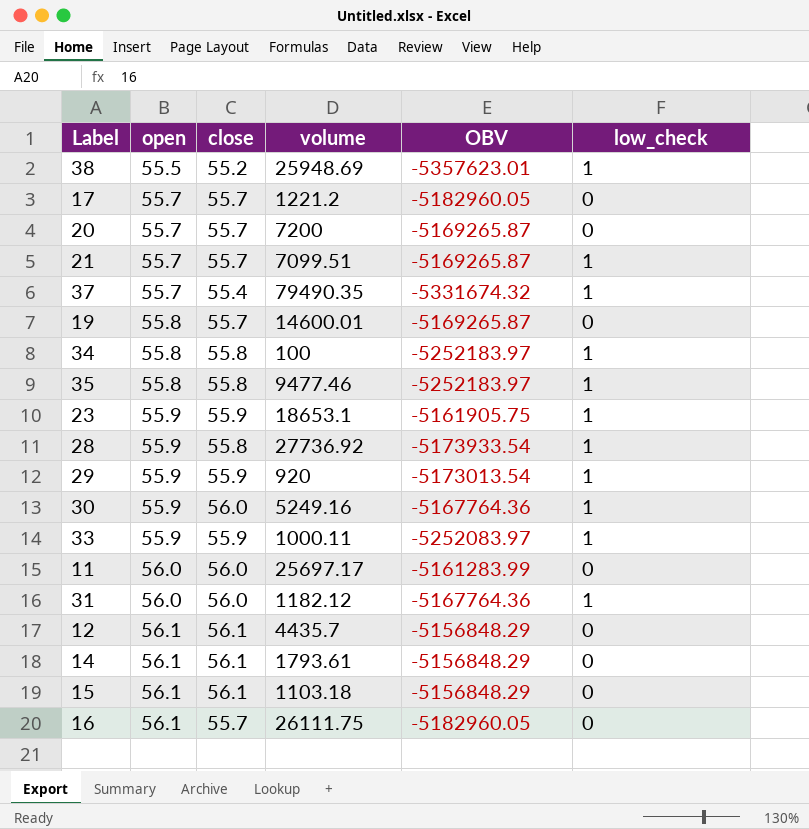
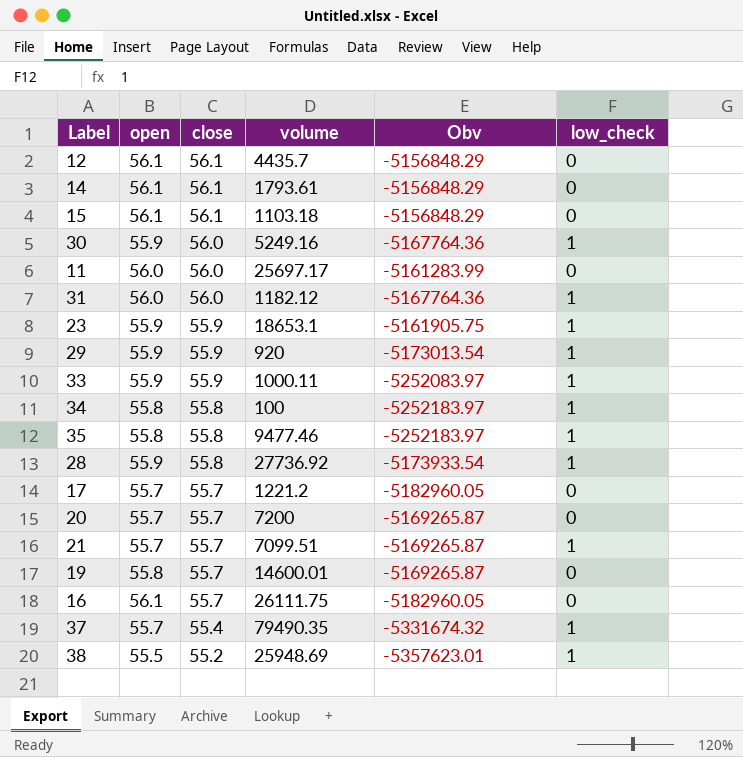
row order: open ascending -> close descending
column name: OBV -> Obv

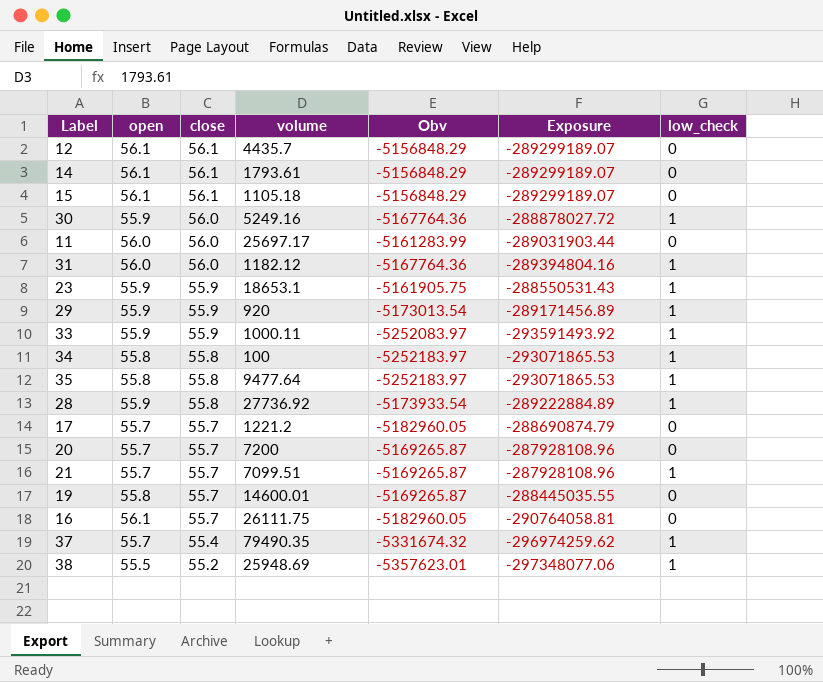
column Exposure | formula: none -> [open] * [Obv]
15 | volume: 1103.18 -> 1105.18
35 | volume: 9477.46 -> 9477.64

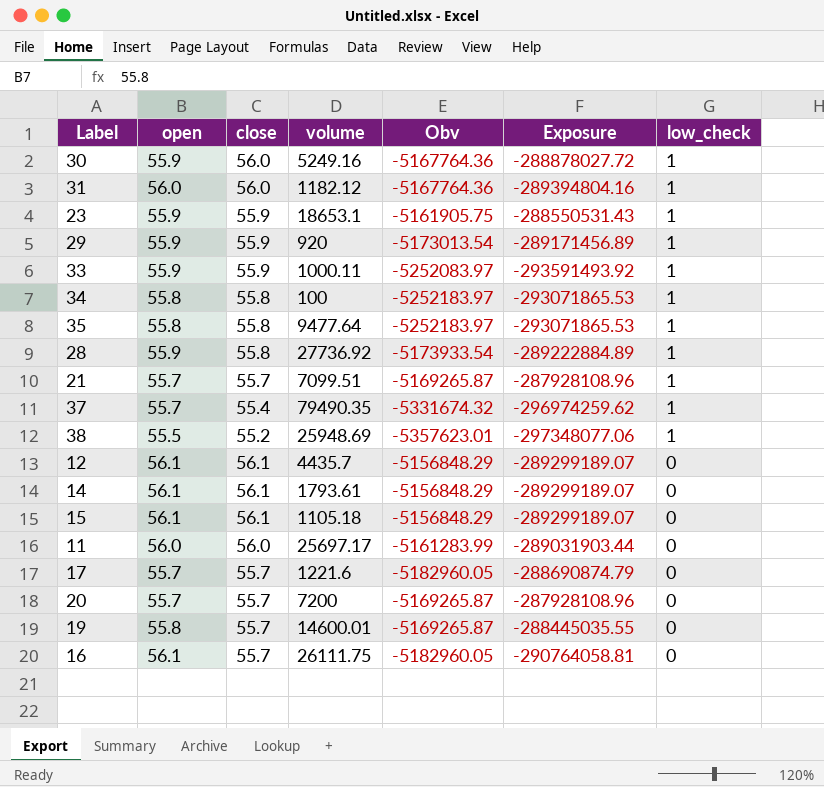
row order: close descending -> low_check descending
17 | volume: 1221.2 -> 1221.6

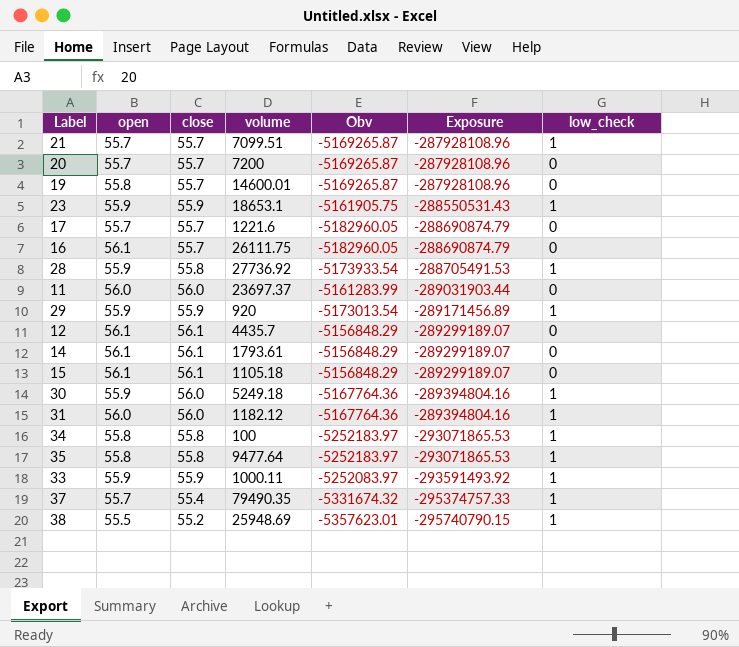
row order: low_check descending -> Exposure descending
column Exposure | formula: [open] * [Obv] -> [close] * [Obv]
11 | volume: 25697.17 -> 23697.37
30 | volume: 5249.16 -> 5249.18

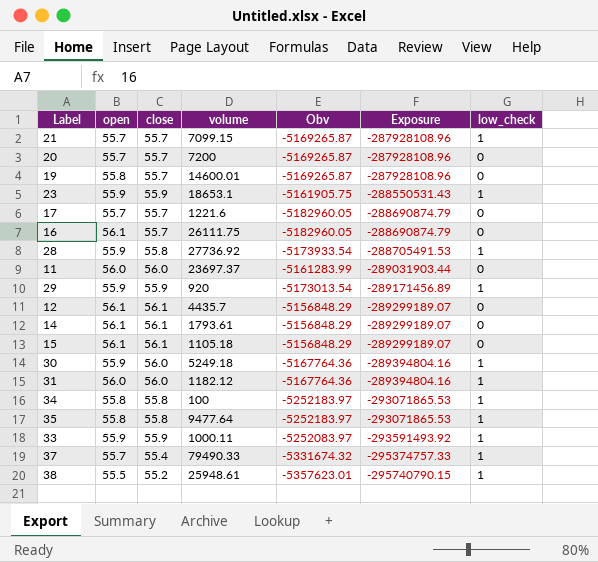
21 | volume: 7099.51 -> 7099.15
37 | volume: 79490.35 -> 79490.33
38 | volume: 25948.69 -> 25948.61

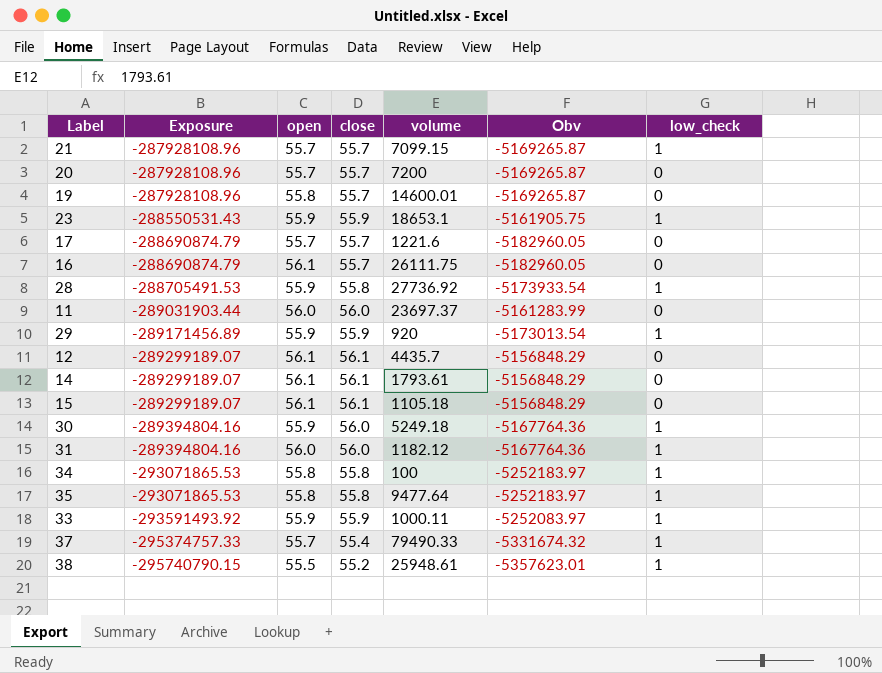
column Exposure | position: 6 -> 2

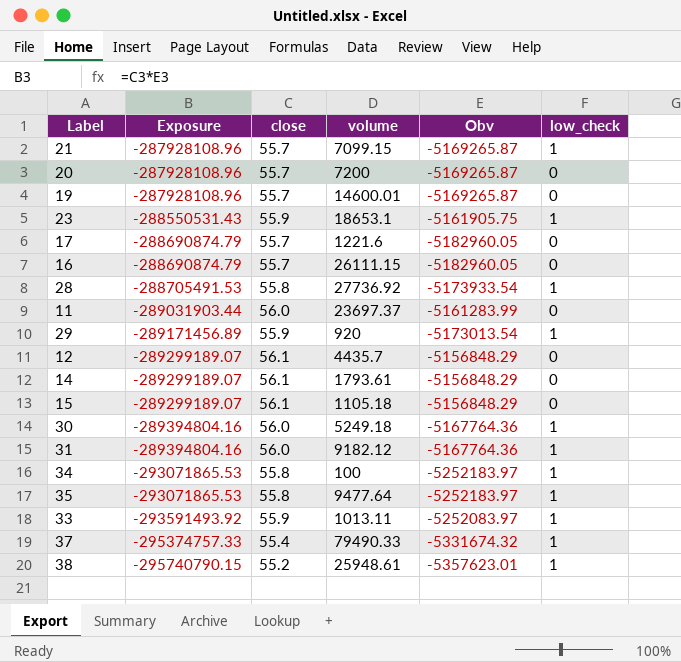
column open | position: 3 -> none
16 | volume: 26111.75 -> 26111.15
31 | volume: 1182.12 -> 9182.12
33 | volume: 1000.11 -> 1013.11

